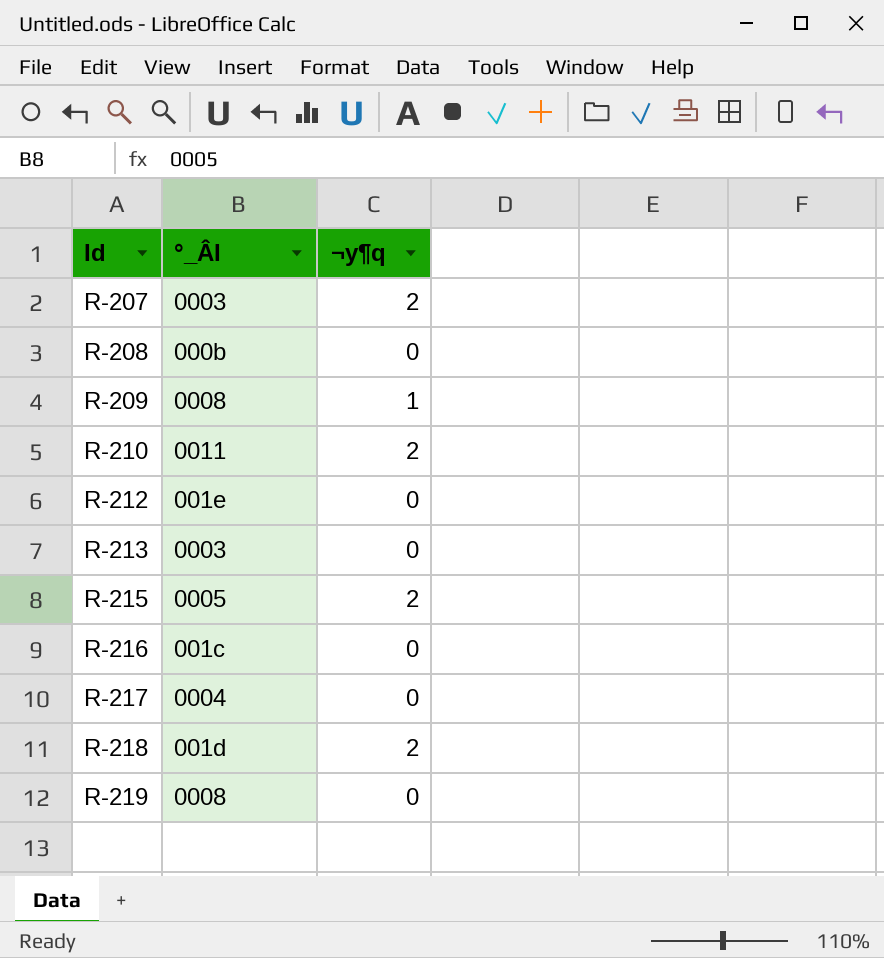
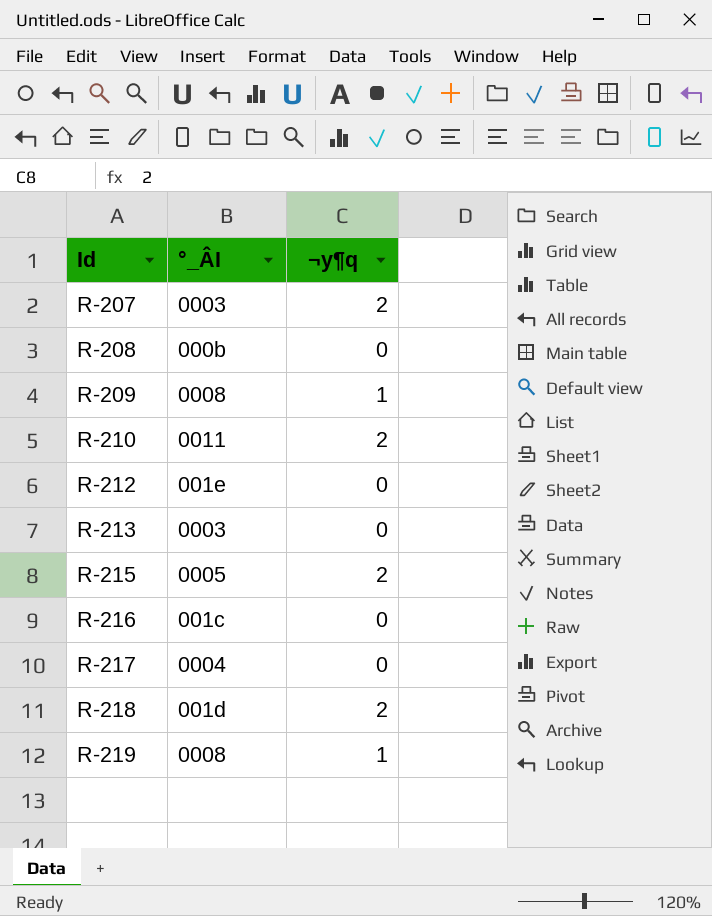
R-219 | ¬y¶q: 0 -> 1

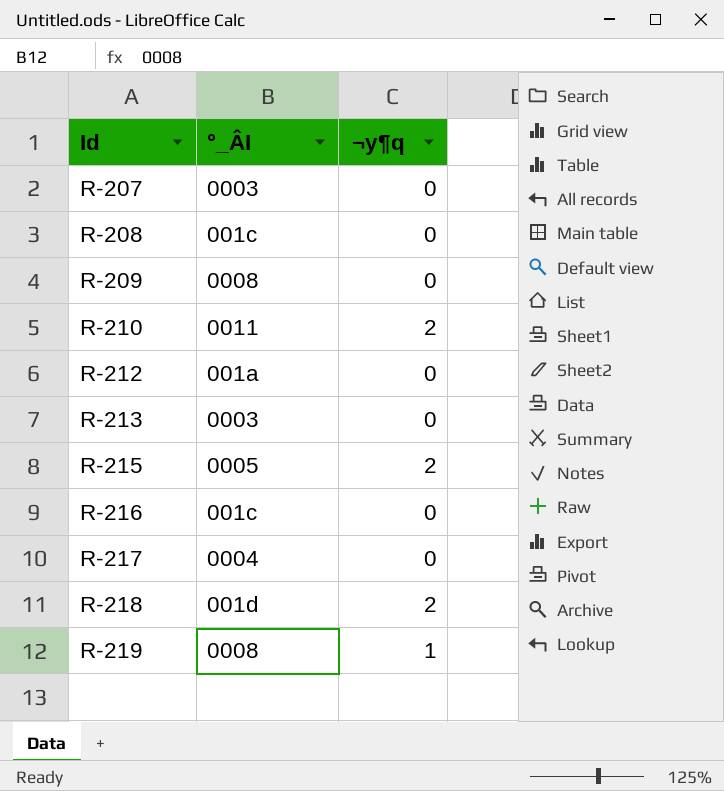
R-207 | ¬y¶q: 2 -> 0
R-208 | °_ÂI: 000b -> 001c
R-209 | ¬y¶q: 1 -> 0
R-212 | °_ÂI: 001e -> 001a

